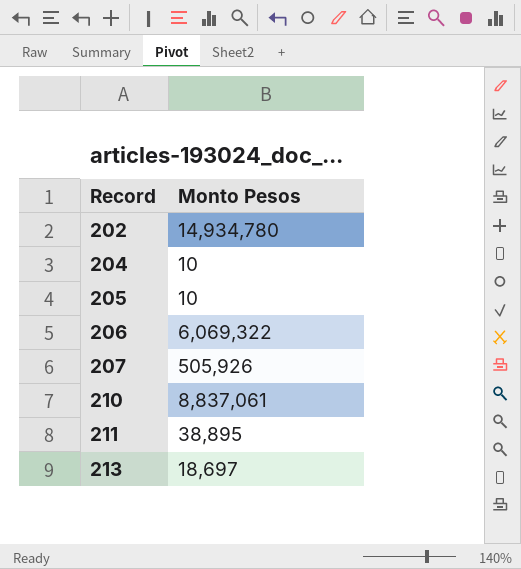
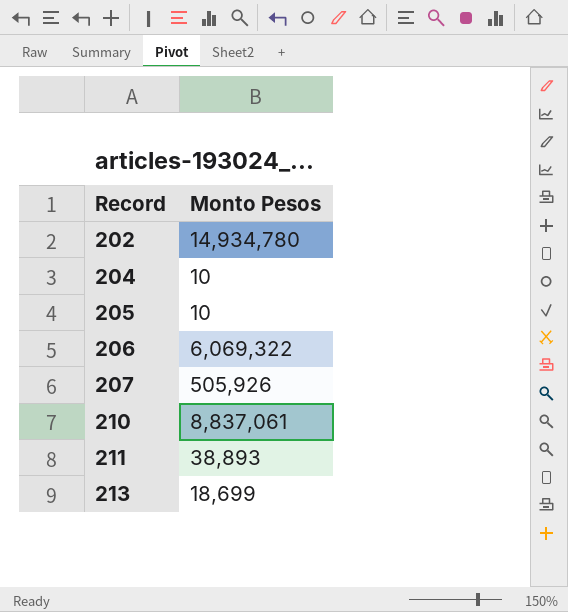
211 | Monto Pesos: 38,895 -> 38,893
213 | Monto Pesos: 18,697 -> 18,699

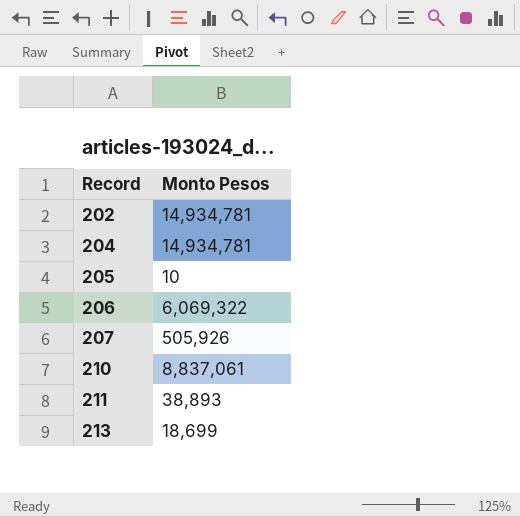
202 | Monto Pesos: 14,934,780 -> 14,934,781
204 | Monto Pesos: 10 -> 14,934,781

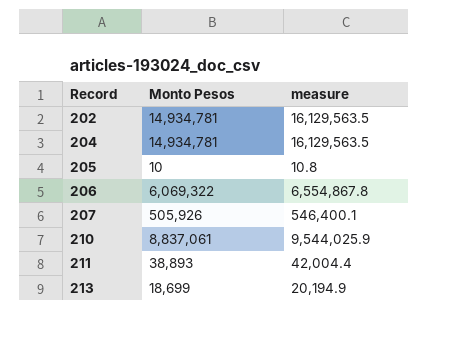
column measure | formula: none -> [Monto Pesos] * 1.08

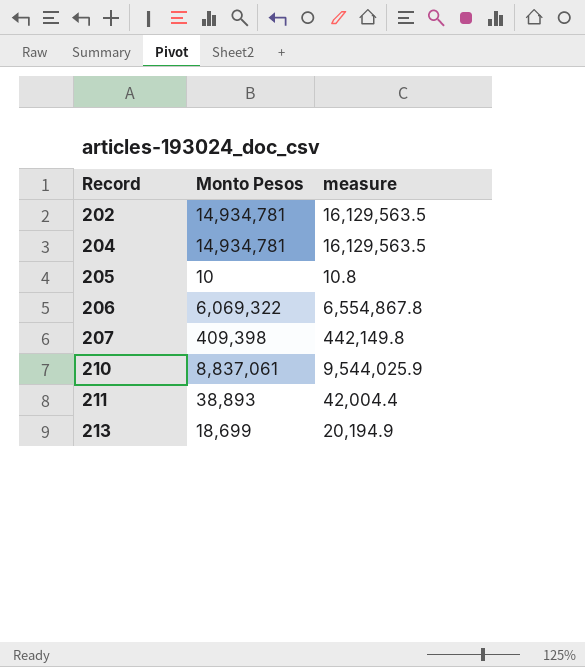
207 | Monto Pesos: 505,926 -> 409,398
207 | measure: 546,400.1 -> 442,149.8

